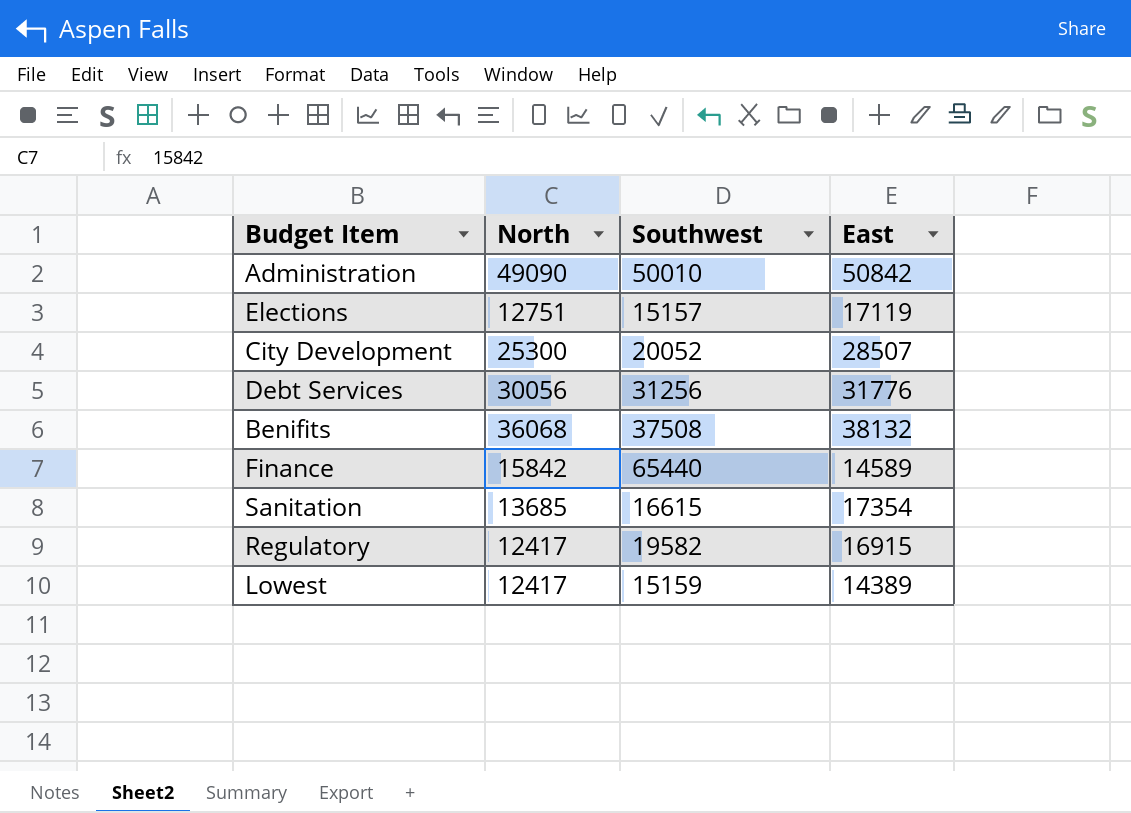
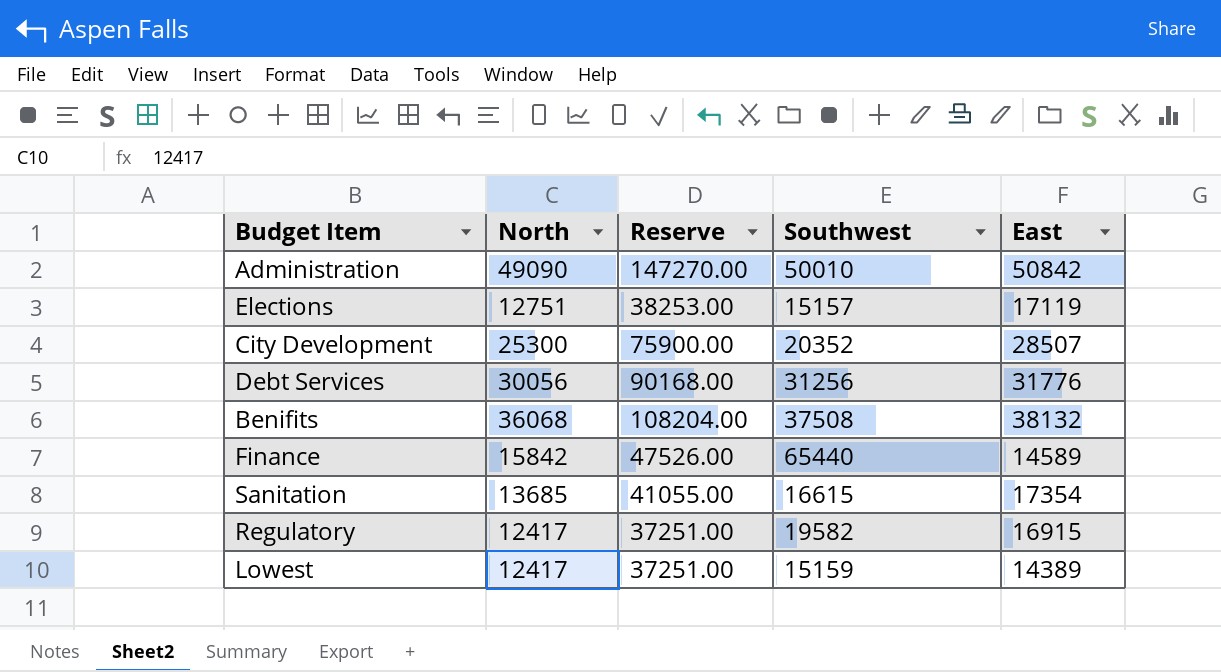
column Reserve | formula: none -> [North] * 3
City Development | Southwest: 20052 -> 20352

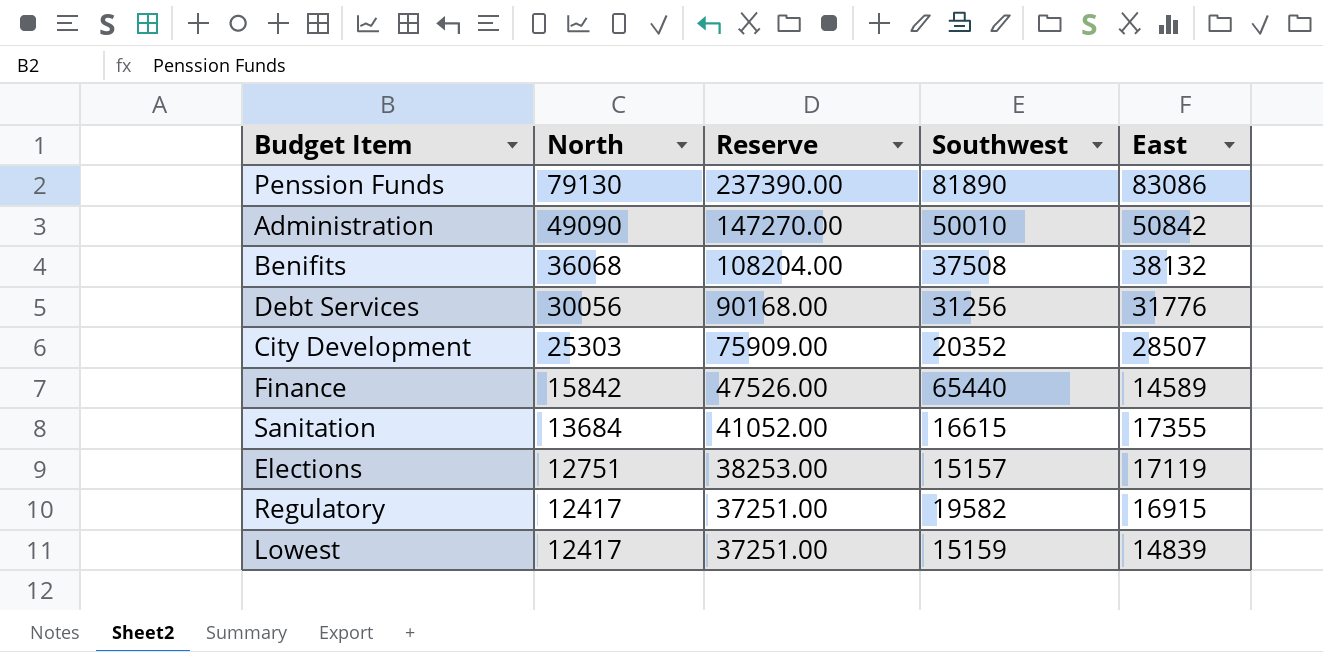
row order: none -> North descending
row Penssion Funds: none -> 79130 | 237390.00 | 81890 | 83086
City Development | North: 25300 -> 25303
City Development | Reserve: 75900.00 -> 75909.00
Sanitation | North: 13685 -> 13684
Sanitation | Reserve: 41055.00 -> 41052.00
Sanitation | East: 17354 -> 17355
Lowest | East: 14389 -> 14839

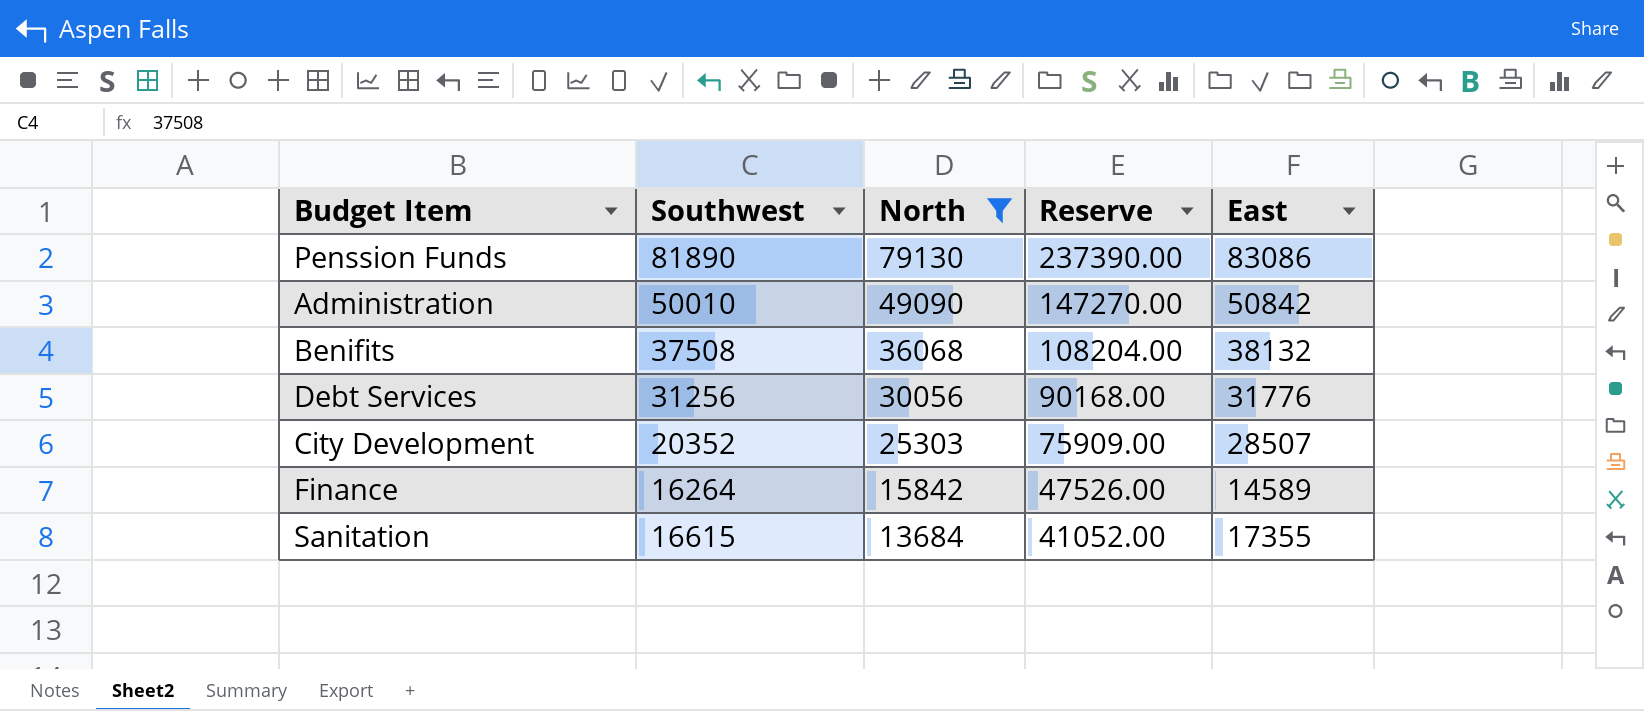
filter: none -> North >= 13684
column Southwest | position: 4 -> 2
Finance | Southwest: 65440 -> 16264

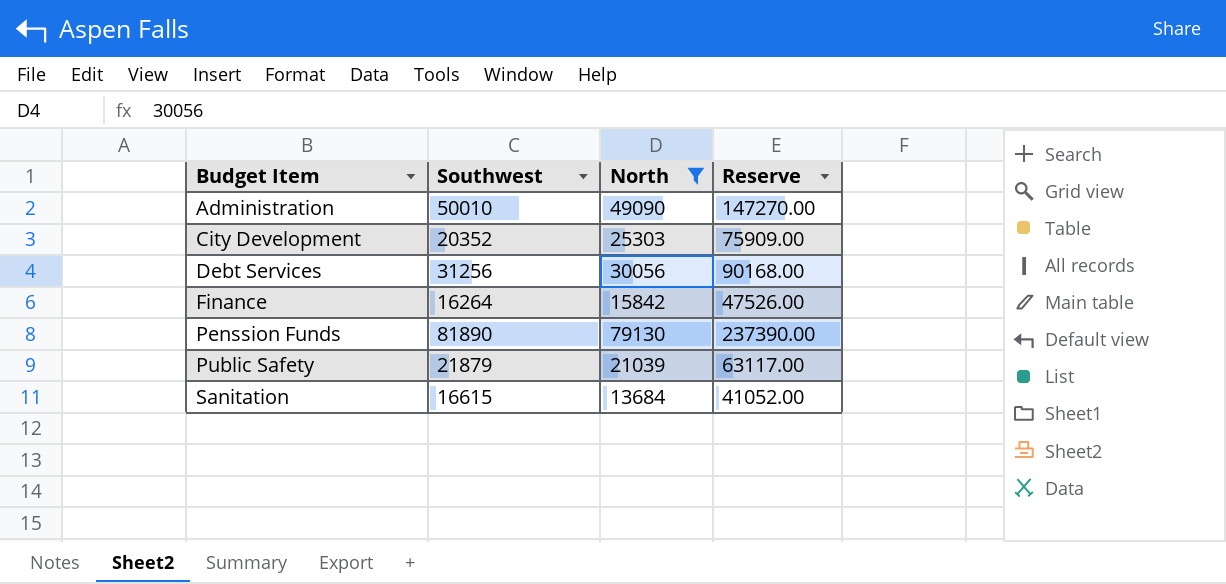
row order: North descending -> Budget Item ascending
column East | position: 5 -> none
row Benifits: 37508 | 36068 | 108204.00 | 38132 -> none
row Public Safety: none -> 21879 | 21039 | 63117.00

